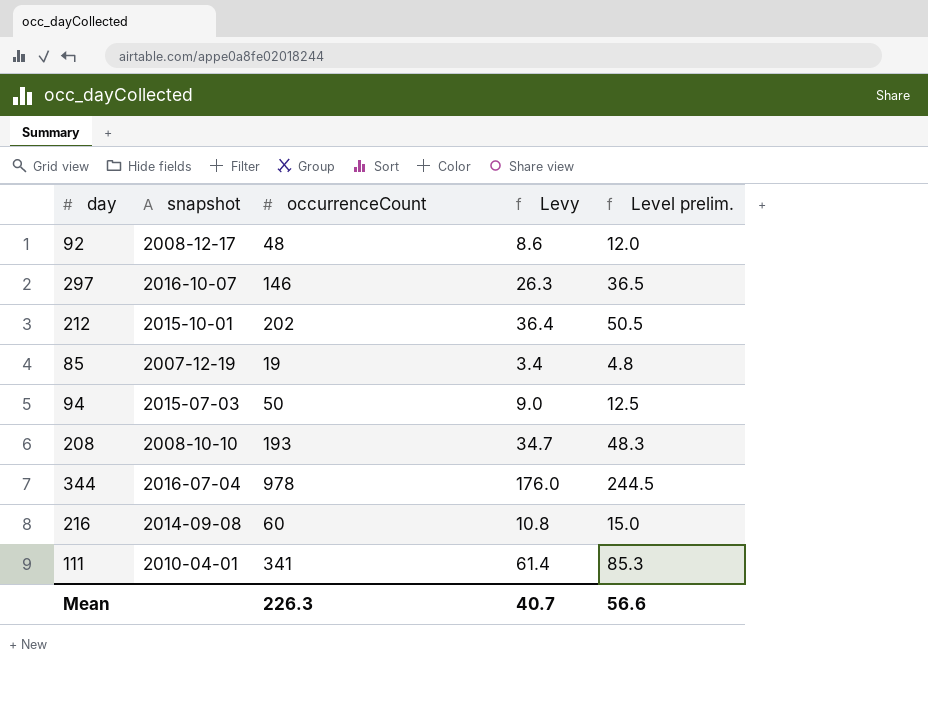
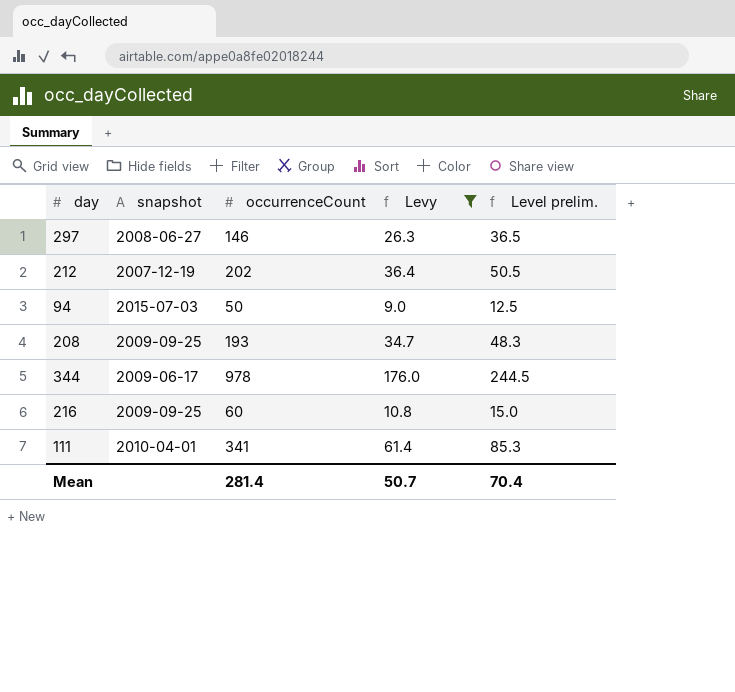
filter: none -> Levy >= 9.0
297 | snapshot: 2016-10-07 -> 2008-06-27
212 | snapshot: 2015-10-01 -> 2007-12-19
208 | snapshot: 2008-10-10 -> 2009-09-25
344 | snapshot: 2016-07-04 -> 2009-06-17
216 | snapshot: 2014-09-08 -> 2009-09-25
Mean | occurrenceCount: 226.3 -> 281.4
Mean | Levy: 40.7 -> 50.7
Mean | Level prelim.: 56.6 -> 70.4

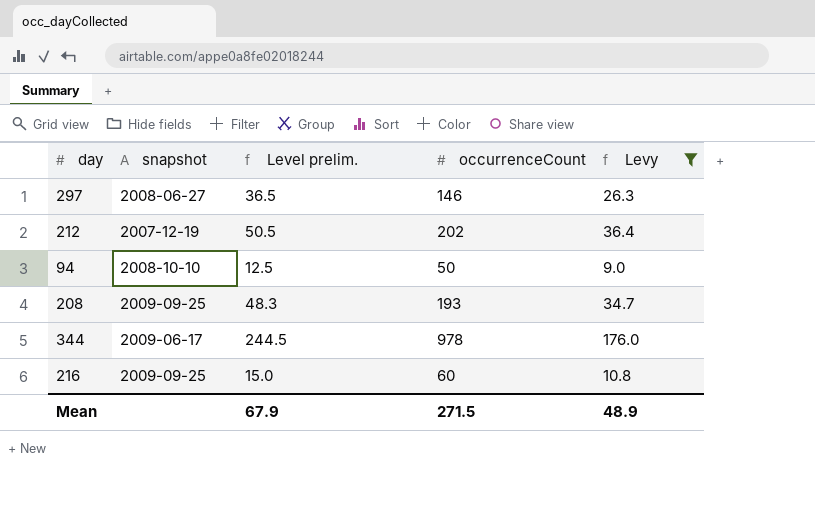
column Level prelim. | position: 5 -> 3
row 111: 2010-04-01 | 341 | 61.4 | 85.3 -> none
94 | snapshot: 2015-07-03 -> 2008-10-10
Mean | Level prelim.: 70.4 -> 67.9
Mean | occurrenceCount: 281.4 -> 271.5
Mean | Levy: 50.7 -> 48.9

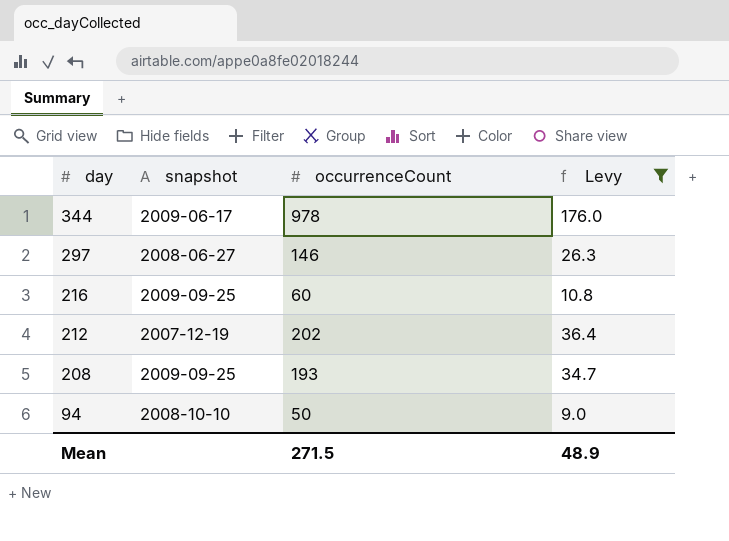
row order: none -> day descending
column Level prelim. | formula: [occurrenceCount] * 0.25 -> none

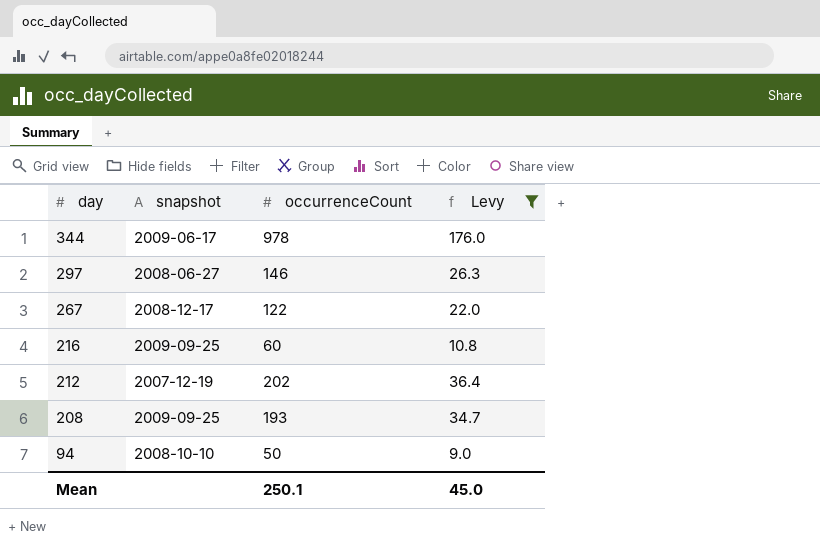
row 267: none -> 2008-12-17 | 122 | 22.0
Mean | occurrenceCount: 271.5 -> 250.1
Mean | Levy: 48.9 -> 45.0

